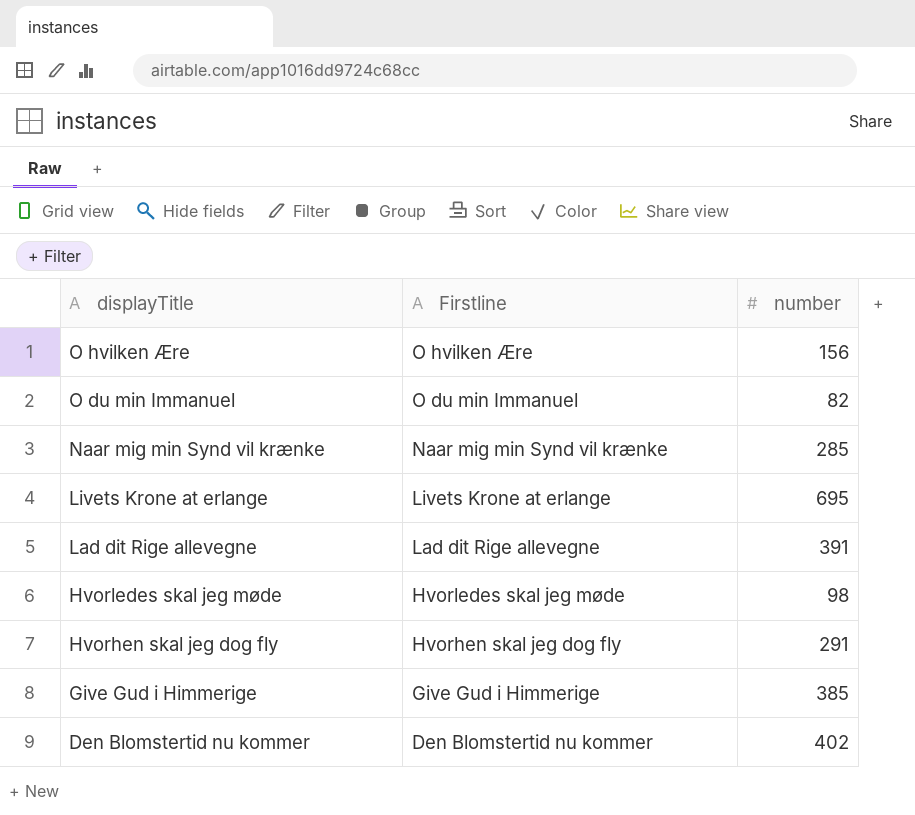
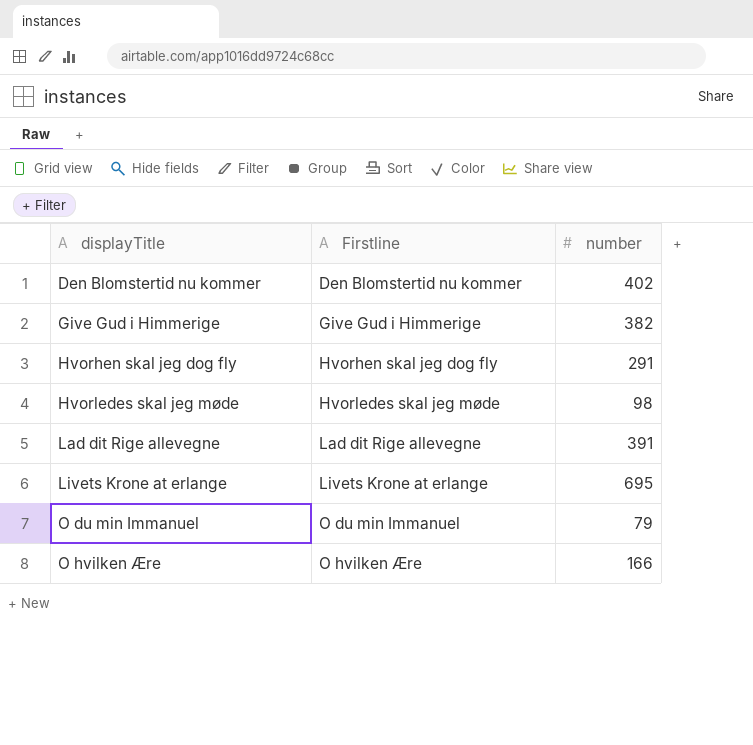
row order: displayTitle descending -> displayTitle ascending
row Naar mig min Synd vil krænke: Naar mig min Synd vil krænke | 285 -> none
Give Gud i Himmerige | number: 385 -> 382
O du min Immanuel | number: 82 -> 79
O hvilken Ære | number: 156 -> 166

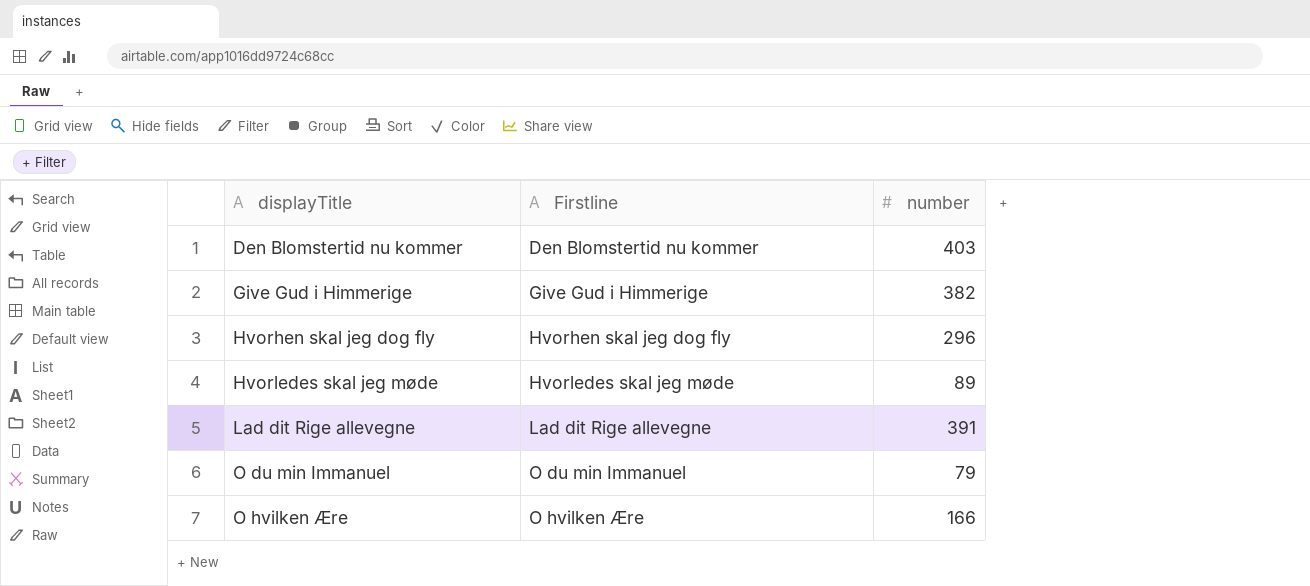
row Livets Krone at erlange: Livets Krone at erlange | 695 -> none
Den Blomstertid nu kommer | number: 402 -> 403
Hvorhen skal jeg dog fly | number: 291 -> 296
Hvorledes skal jeg møde | number: 98 -> 89

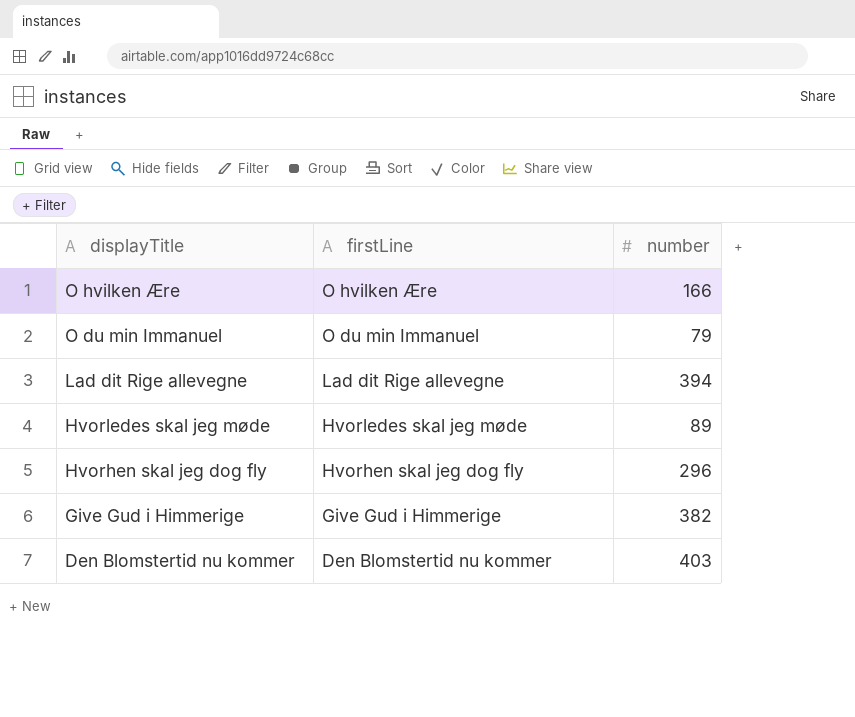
row order: displayTitle ascending -> displayTitle descending
column name: Firstline -> firstLine
Lad dit Rige allevegne | number: 391 -> 394

